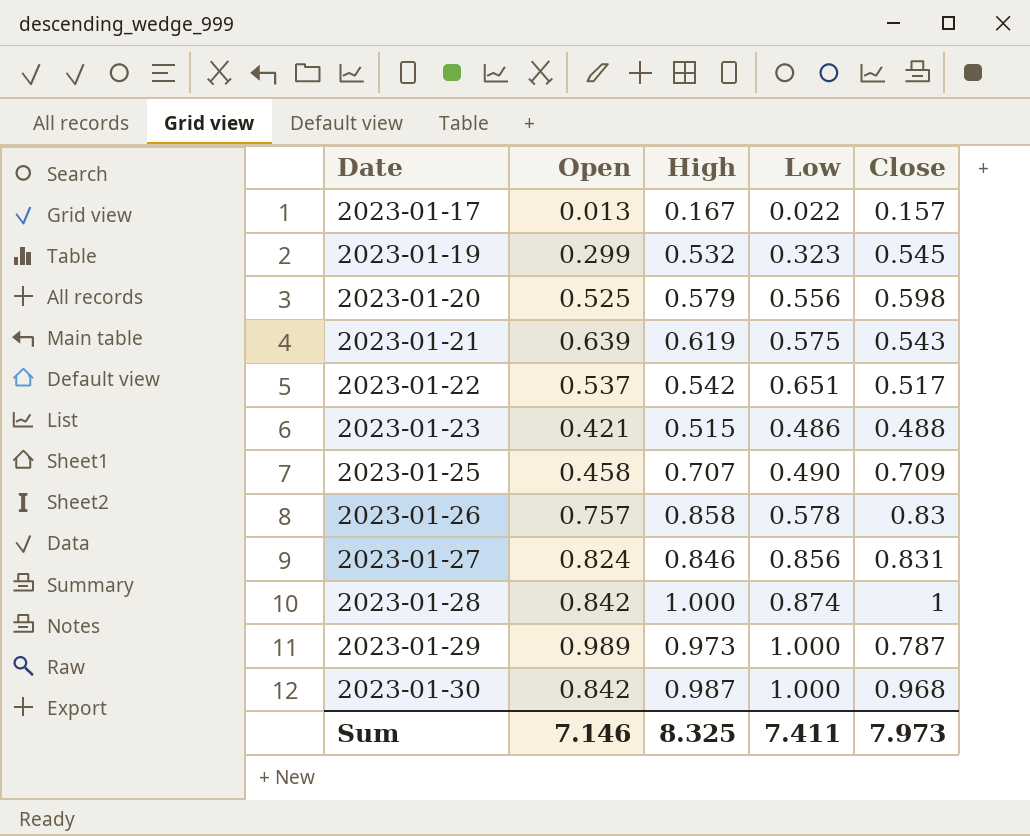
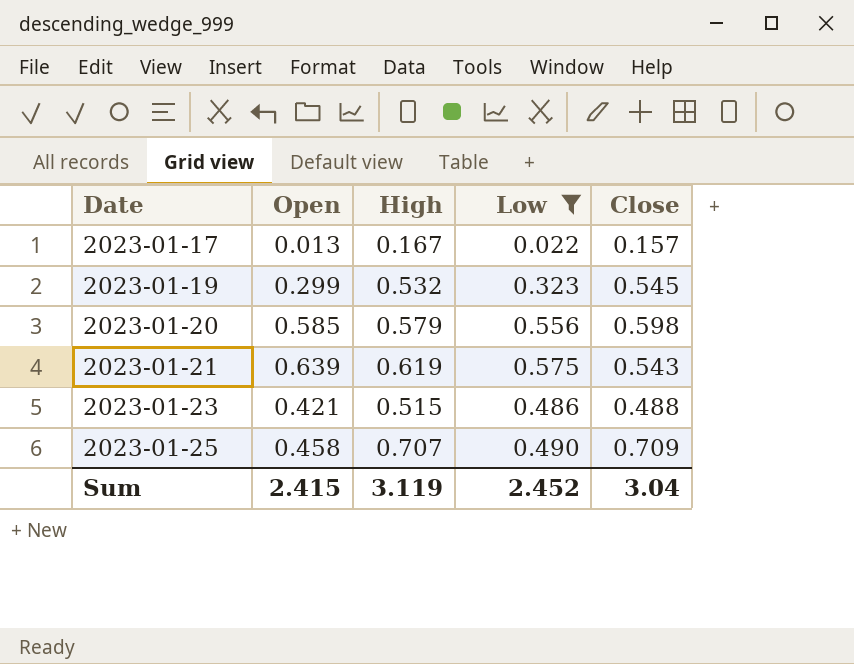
filter: none -> Low <= 0.575
2023-01-20 | Open: 0.525 -> 0.585
Sum | Open: 7.146 -> 2.415
Sum | High: 8.325 -> 3.119
Sum | Low: 7.411 -> 2.452
Sum | Close: 7.973 -> 3.04

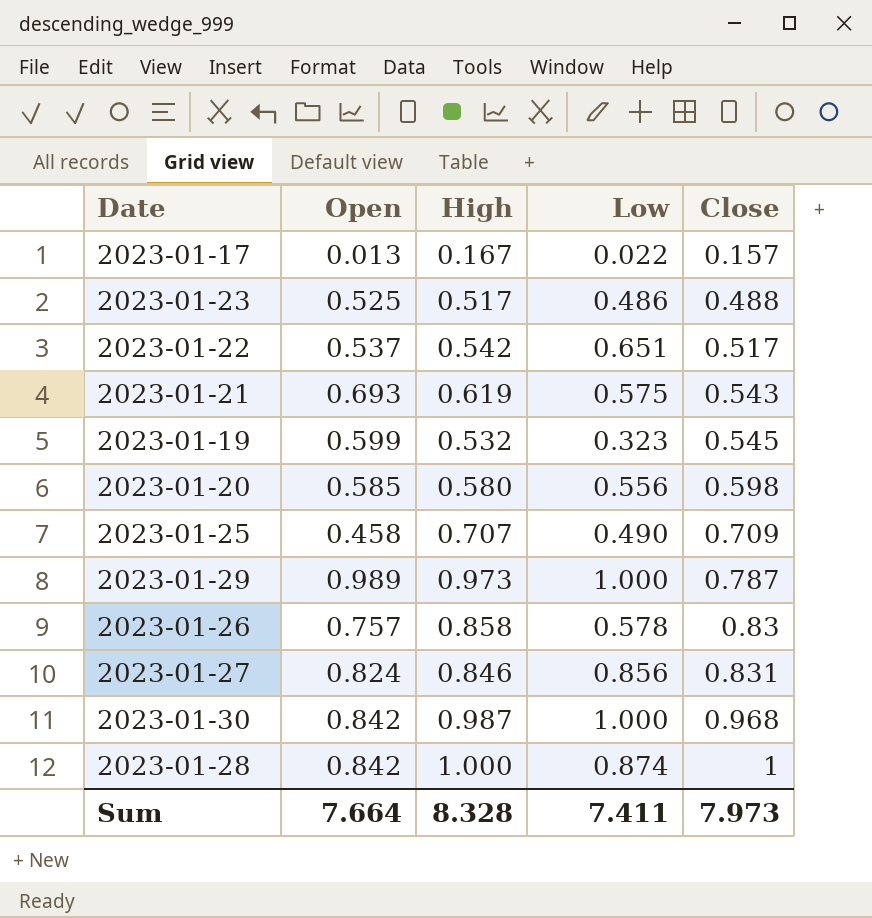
filter: Low <= 0.575 -> none
row order: Date ascending -> Close ascending
2023-01-23 | Open: 0.421 -> 0.525
2023-01-23 | High: 0.515 -> 0.517
2023-01-21 | Open: 0.639 -> 0.693
2023-01-19 | Open: 0.299 -> 0.599
2023-01-20 | High: 0.579 -> 0.580
Sum | Open: 2.415 -> 7.664
Sum | High: 3.119 -> 8.328
Sum | Low: 2.452 -> 7.411
Sum | Close: 3.04 -> 7.973

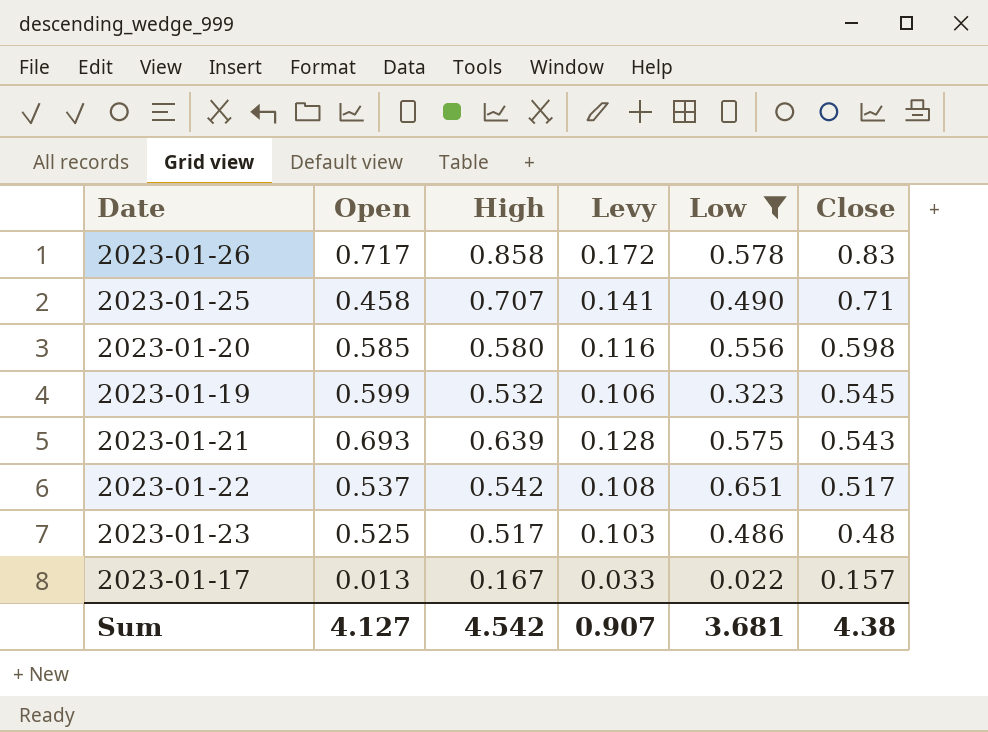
filter: none -> Low <= 0.651
row order: Close ascending -> Close descending
column Levy | formula: none -> [High] * 0.2
2023-01-26 | Open: 0.757 -> 0.717
2023-01-25 | Close: 0.709 -> 0.71
2023-01-21 | High: 0.619 -> 0.639
2023-01-23 | Close: 0.488 -> 0.48
Sum | Open: 7.664 -> 4.127
Sum | High: 8.328 -> 4.542
Sum | Low: 7.411 -> 3.681
Sum | Close: 7.973 -> 4.38

